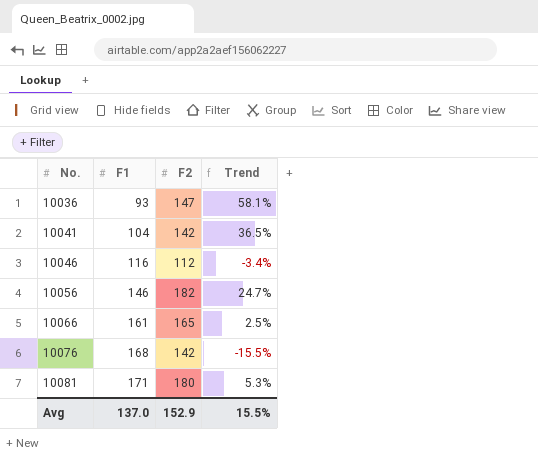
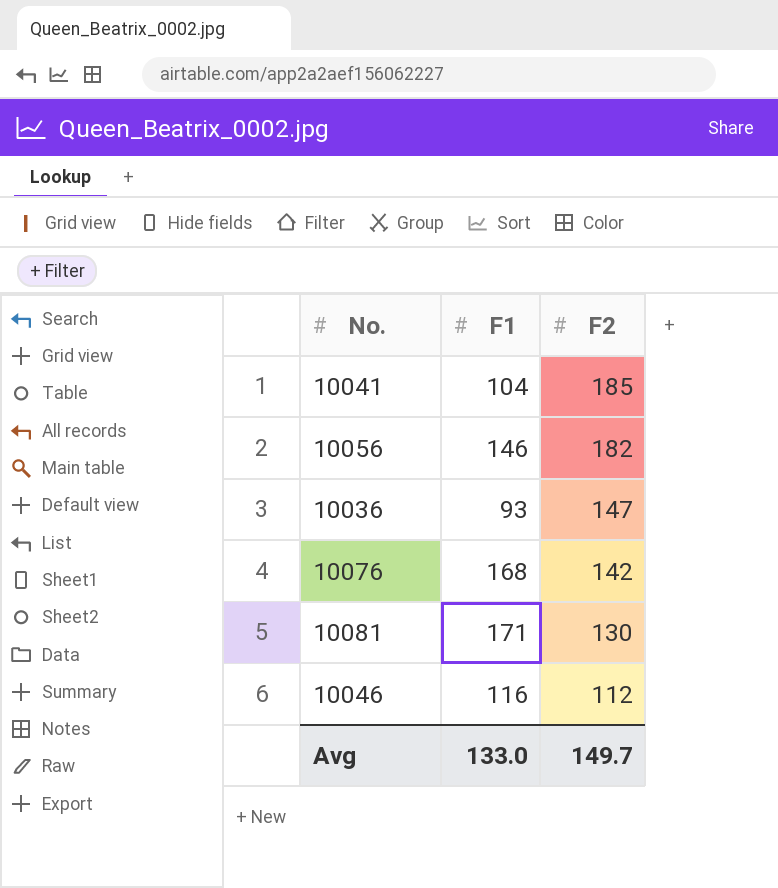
row order: No. ascending -> F2 descending
column Trend | formula: ([F2] - [F1]) / [F1] -> none
row 10066: 161 | 165 | 2.5% -> none
10041 | F2: 142 -> 185
10081 | F2: 180 -> 130
Avg | F1: 137.0 -> 133.0
Avg | F2: 152.9 -> 149.7

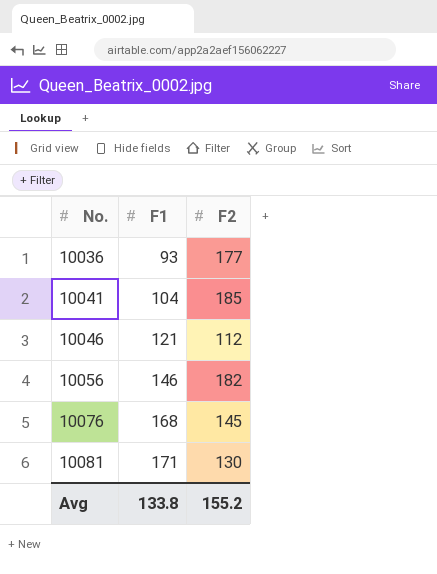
row order: F2 descending -> No. ascending
10036 | F2: 147 -> 177
10046 | F1: 116 -> 121
10076 | F2: 142 -> 145
Avg | F1: 133.0 -> 133.8
Avg | F2: 149.7 -> 155.2

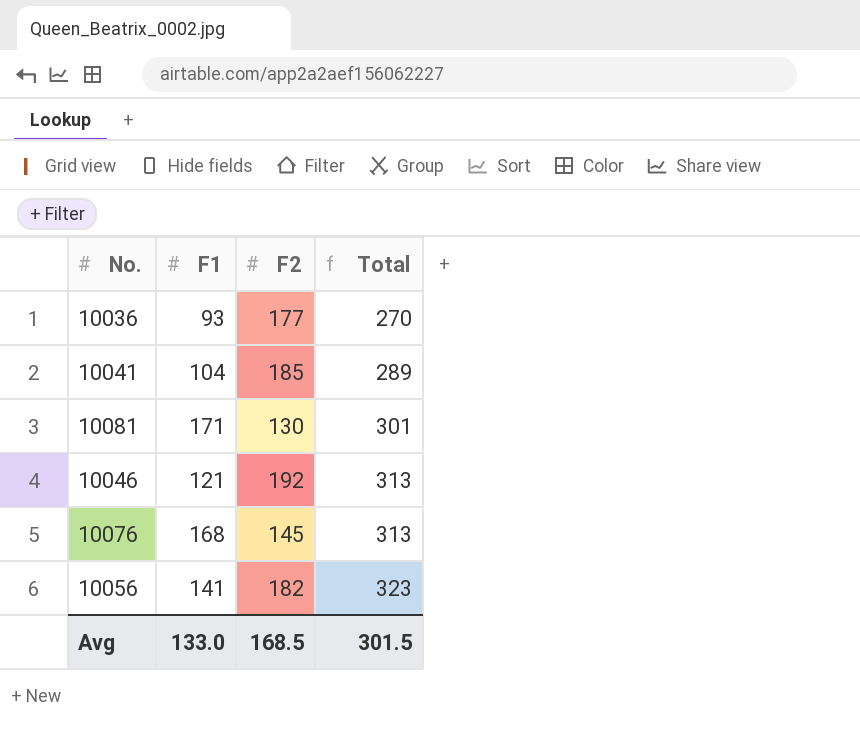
row order: No. ascending -> Total ascending
column Total | formula: none -> [F1] + [F2]
10046 | F2: 112 -> 192
10056 | F1: 146 -> 141
Avg | F1: 133.8 -> 133.0
Avg | F2: 155.2 -> 168.5

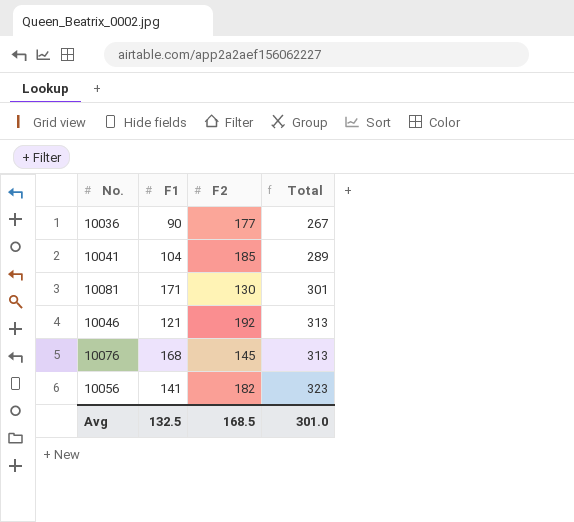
10036 | F1: 93 -> 90
10036 | Total: 270 -> 267
Avg | F1: 133.0 -> 132.5
Avg | Total: 301.5 -> 301.0

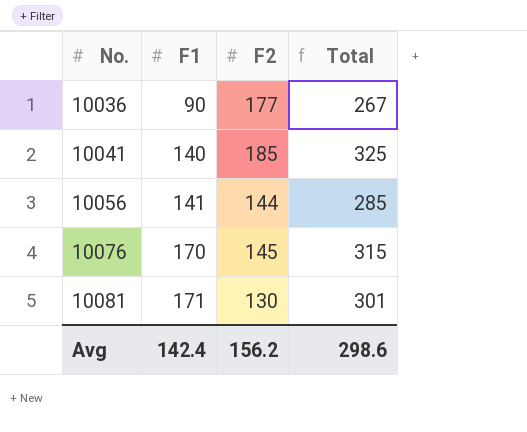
row order: Total ascending -> No. ascending
row 10046: 121 | 192 | 313 -> none
10041 | F1: 104 -> 140
10041 | Total: 289 -> 325
10056 | F2: 182 -> 144
10056 | Total: 323 -> 285
10076 | F1: 168 -> 170
10076 | Total: 313 -> 315
Avg | F1: 132.5 -> 142.4
Avg | F2: 168.5 -> 156.2
Avg | Total: 301.0 -> 298.6

